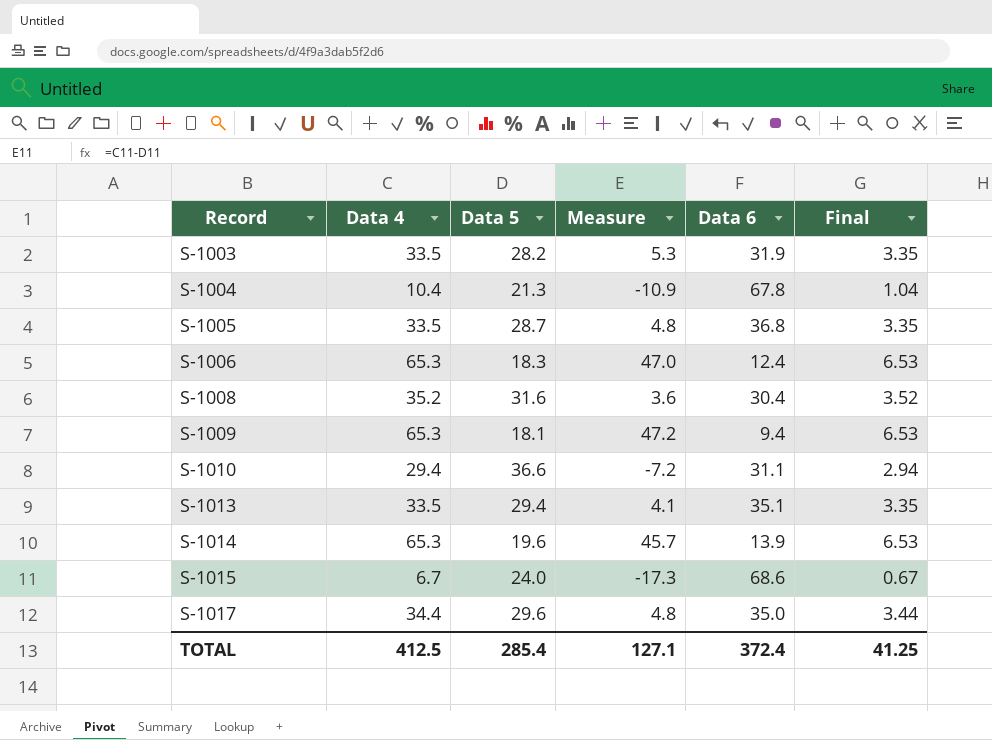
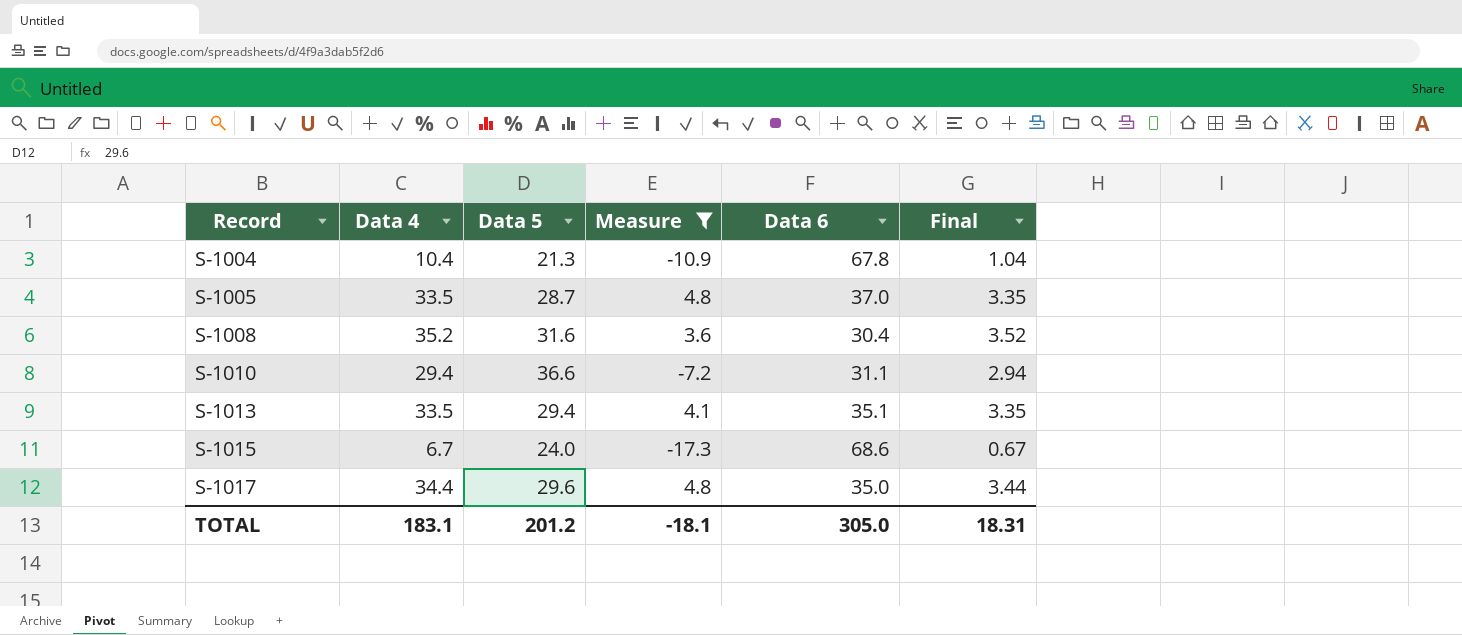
filter: none -> Measure <= 4.8
S-1005 | Data 6: 36.8 -> 37.0
TOTAL | Data 4: 412.5 -> 183.1
TOTAL | Data 5: 285.4 -> 201.2
TOTAL | Measure: 127.1 -> -18.1
TOTAL | Data 6: 372.4 -> 305.0
TOTAL | Final: 41.25 -> 18.31

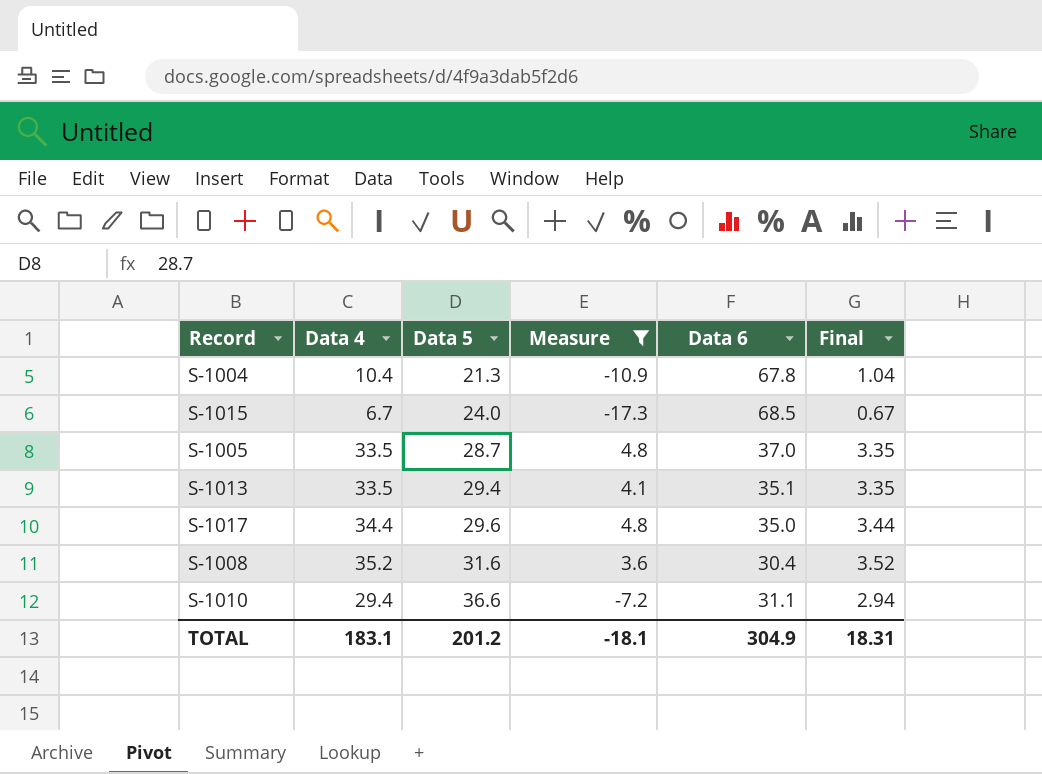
row order: Record ascending -> Data 5 ascending
S-1015 | Data 6: 68.6 -> 68.5
TOTAL | Data 6: 305.0 -> 304.9

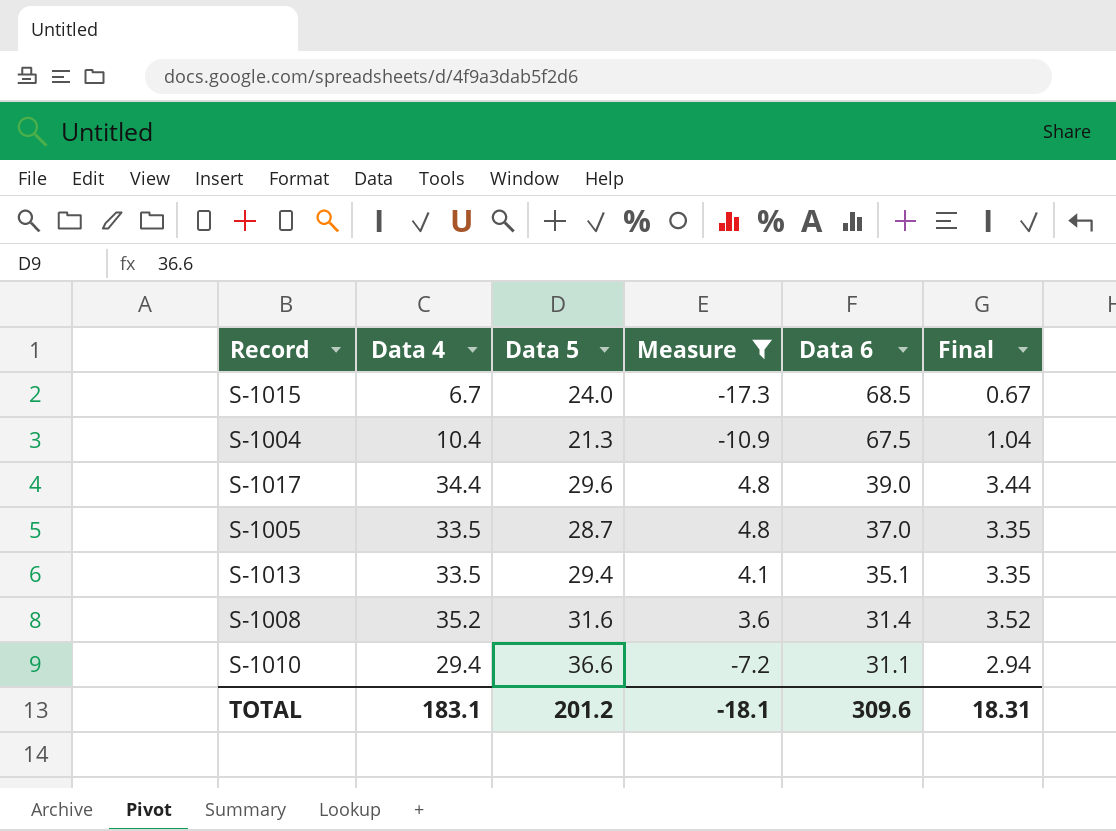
row order: Data 5 ascending -> Data 6 descending
S-1004 | Data 6: 67.8 -> 67.5
S-1017 | Data 6: 35.0 -> 39.0
S-1008 | Data 6: 30.4 -> 31.4
TOTAL | Data 6: 304.9 -> 309.6

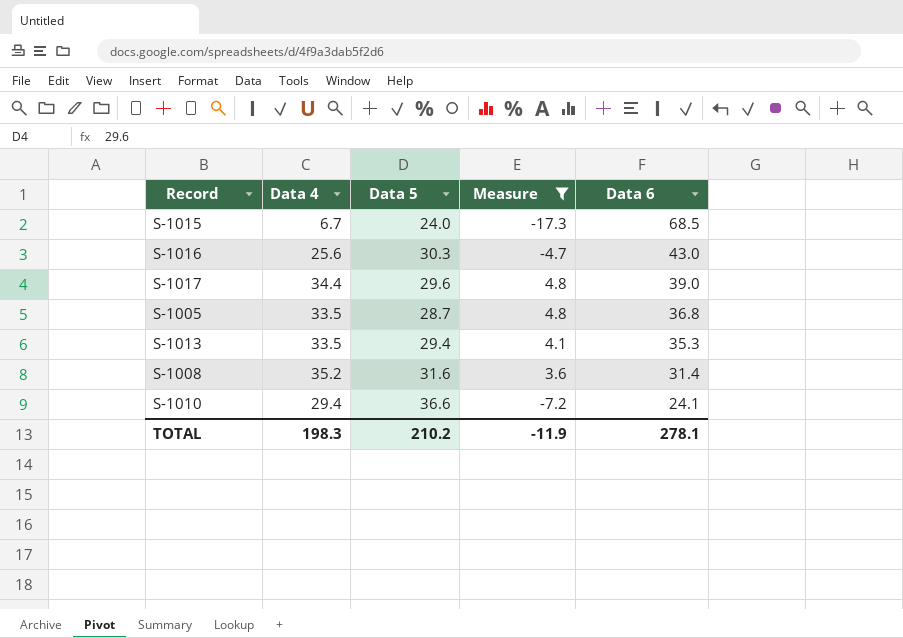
column Final | formula: [Data 4] * 0.1 -> none
row S-1004: 10.4 | 21.3 | -10.9 | 67.5 | 1.04 -> none
row S-1016: none -> 25.6 | 30.3 | -4.7 | 43.0
S-1005 | Data 6: 37.0 -> 36.8
S-1013 | Data 6: 35.1 -> 35.3
S-1010 | Data 6: 31.1 -> 24.1
TOTAL | Data 4: 183.1 -> 198.3
TOTAL | Data 5: 201.2 -> 210.2
TOTAL | Measure: -18.1 -> -11.9
TOTAL | Data 6: 309.6 -> 278.1

